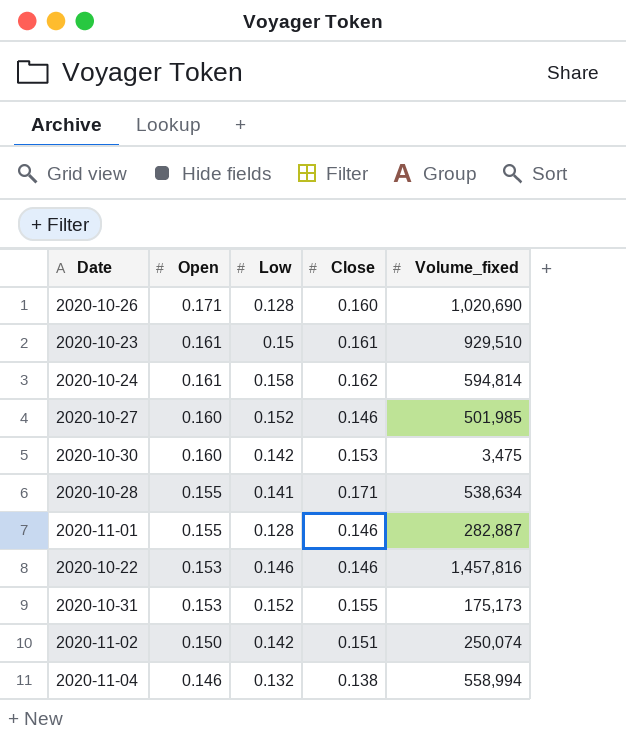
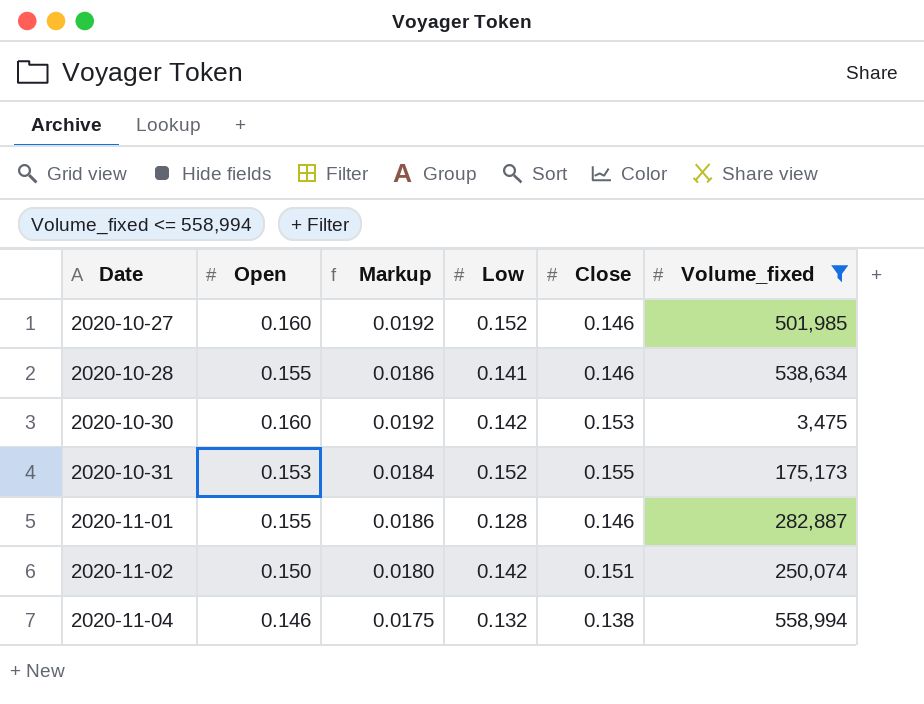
filter: none -> Volume_fixed <= 558,994
row order: Open descending -> Date ascending
column Markup | formula: none -> [Open] * 0.12
2020-10-28 | Close: 0.171 -> 0.146

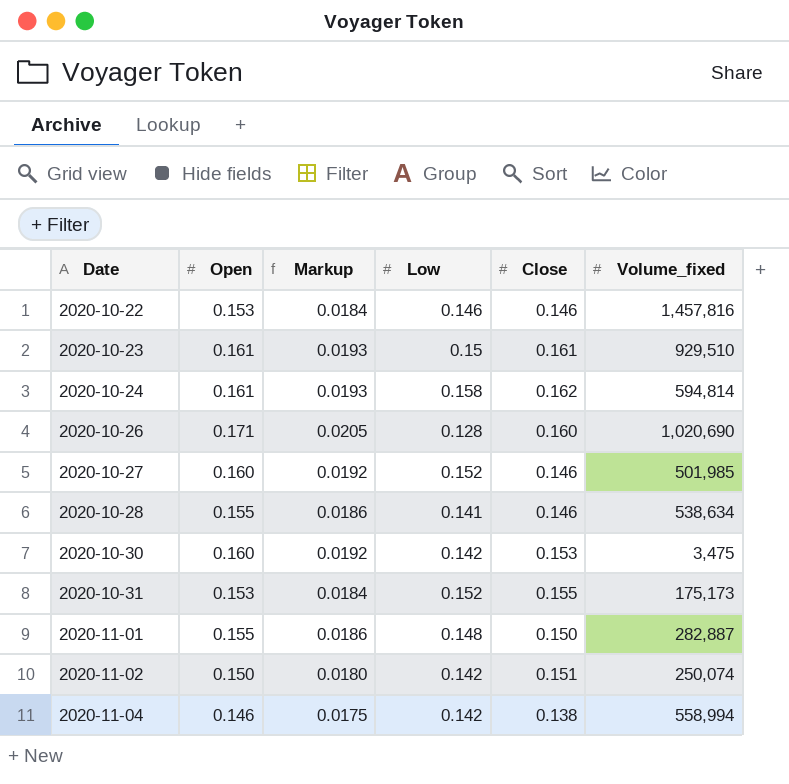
filter: Volume_fixed <= 558,994 -> none
2020-11-01 | Low: 0.128 -> 0.148
2020-11-01 | Close: 0.146 -> 0.150
2020-11-04 | Low: 0.132 -> 0.142

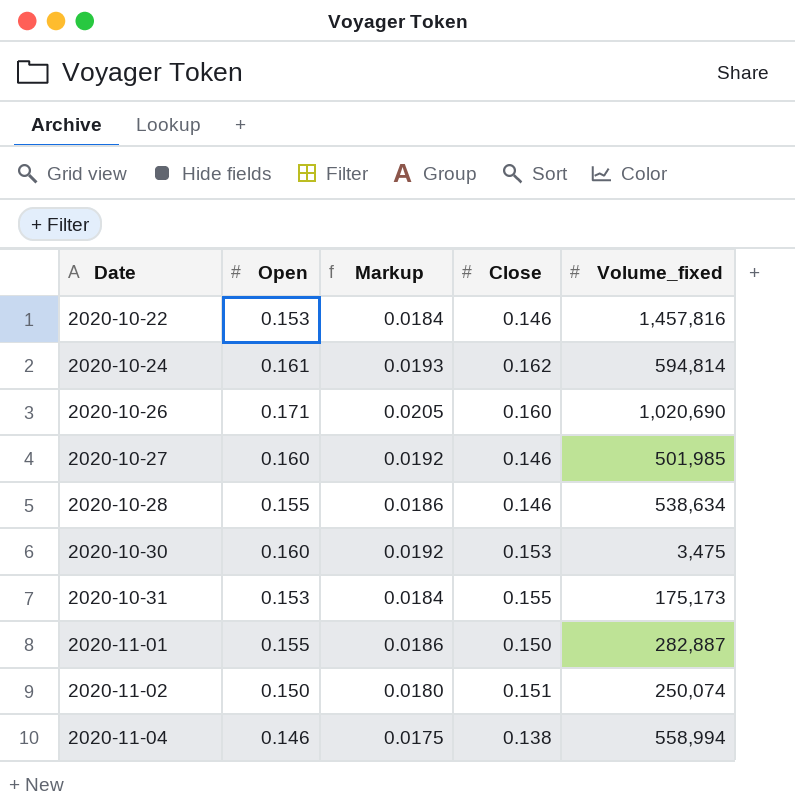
column Low | position: 4 -> none
row 2020-10-23: 0.161 | 0.0193 | 0.15 | 0.161 | 929,510 -> none

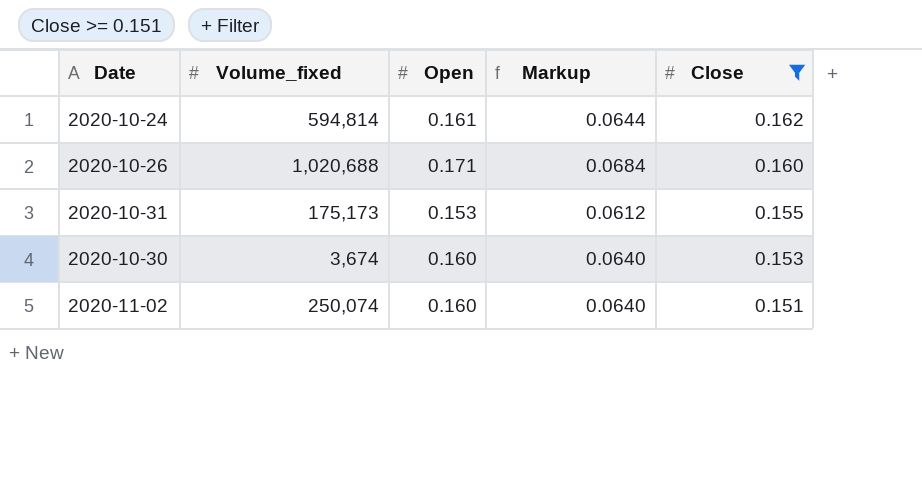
filter: none -> Close >= 0.151
row order: Date ascending -> Close descending
column Volume_fixed | position: 5 -> 2
column Markup | formula: [Open] * 0.12 -> [Open] * 0.4
2020-10-26 | Volume_fixed: 1,020,690 -> 1,020,688
2020-10-30 | Volume_fixed: 3,475 -> 3,674
2020-11-02 | Open: 0.150 -> 0.160

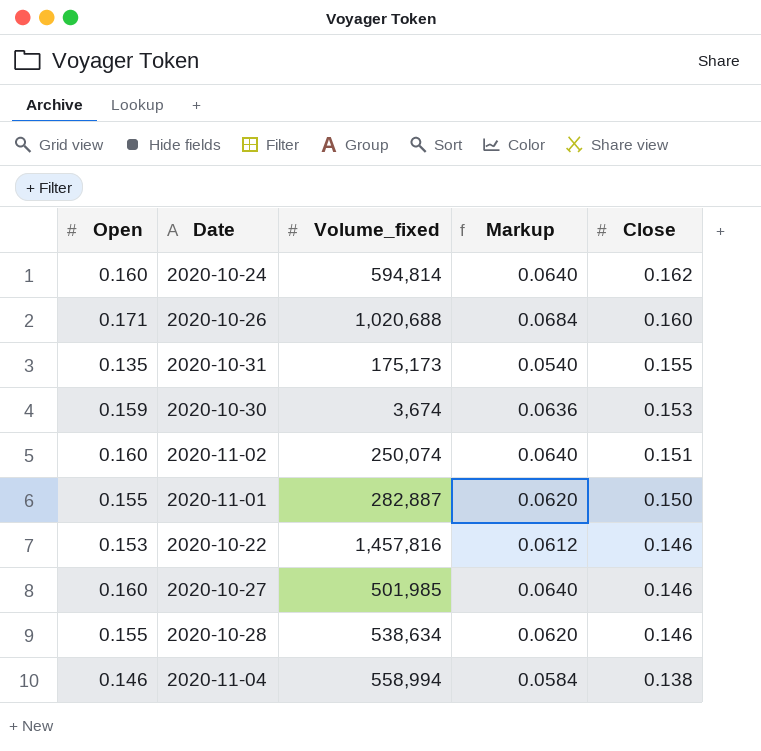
filter: Close >= 0.151 -> none
column Open | position: 3 -> 1
2020-10-24 | Open: 0.161 -> 0.160
2020-10-24 | Markup: 0.0644 -> 0.0640
2020-10-31 | Open: 0.153 -> 0.135
2020-10-31 | Markup: 0.0612 -> 0.0540
2020-10-30 | Open: 0.160 -> 0.159
2020-10-30 | Markup: 0.0640 -> 0.0636

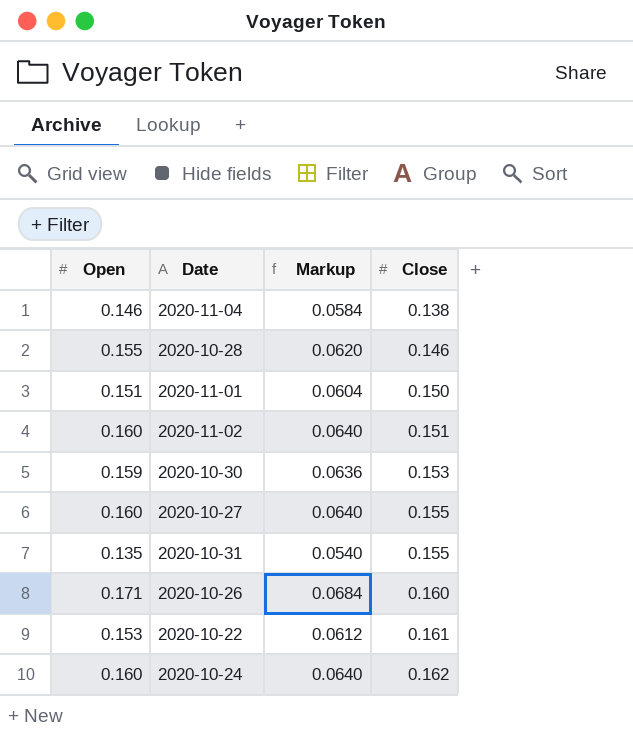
row order: Close descending -> Close ascending
column Volume_fixed | position: 3 -> none
2020-11-01 | Open: 0.155 -> 0.151
2020-11-01 | Markup: 0.0620 -> 0.0604
2020-10-27 | Close: 0.146 -> 0.155
2020-10-22 | Close: 0.146 -> 0.161

